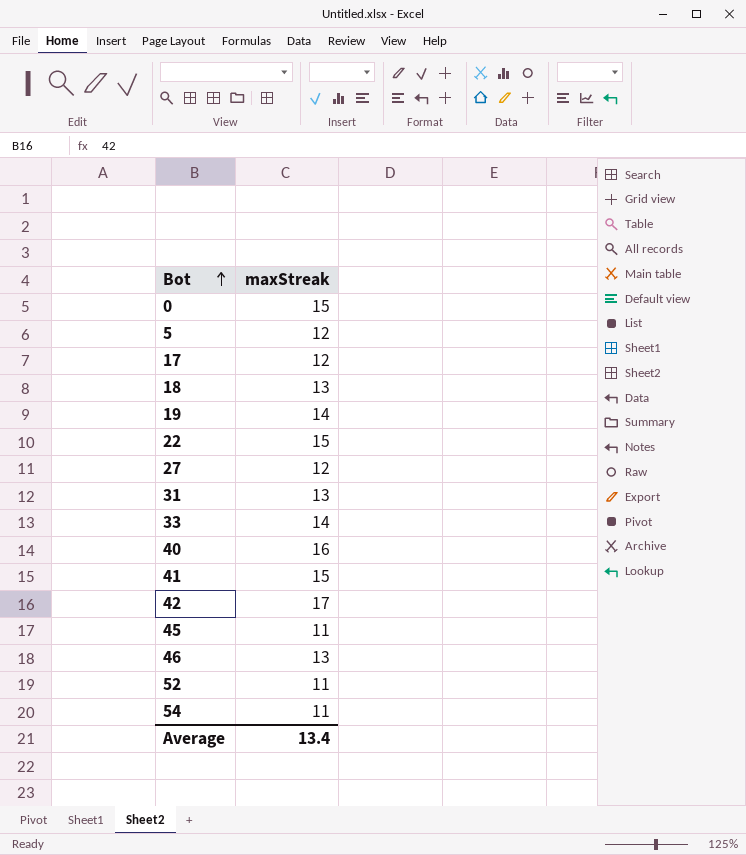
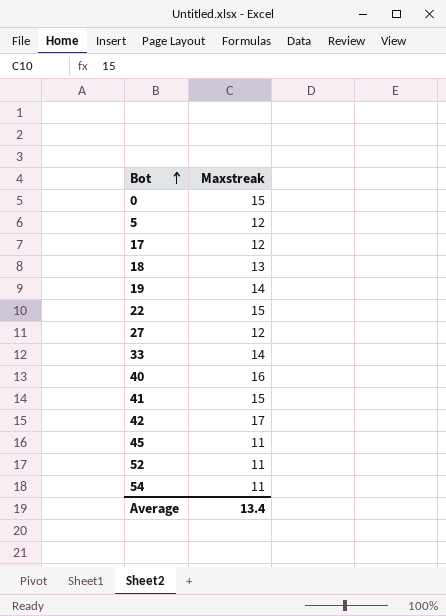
column name: maxStreak -> Maxstreak
row 31: 13 -> none
row 46: 13 -> none

